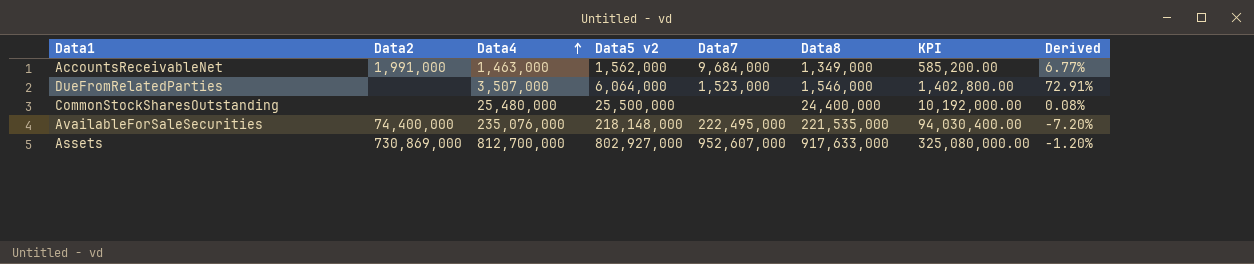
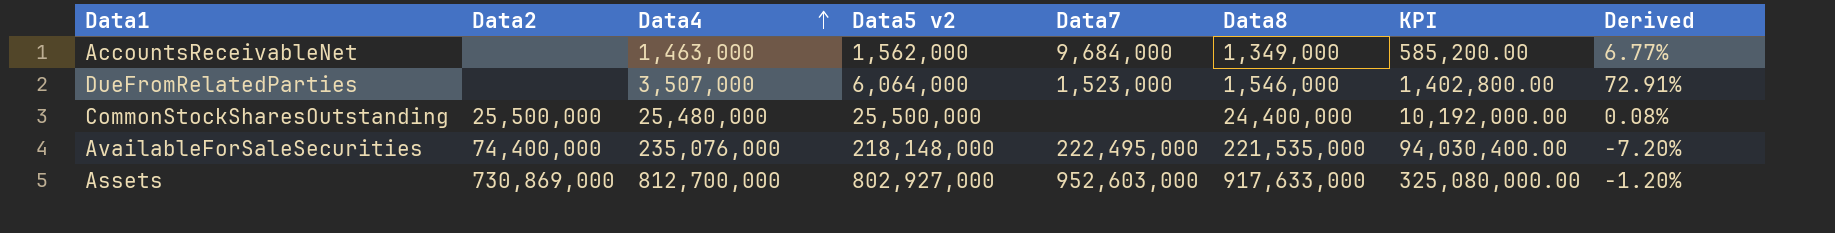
AccountsReceivableNet | Data2: 1,991,000 -> none
CommonStockSharesOutstanding | Data2: none -> 25,500,000
Assets | Data7: 952,607,000 -> 952,603,000

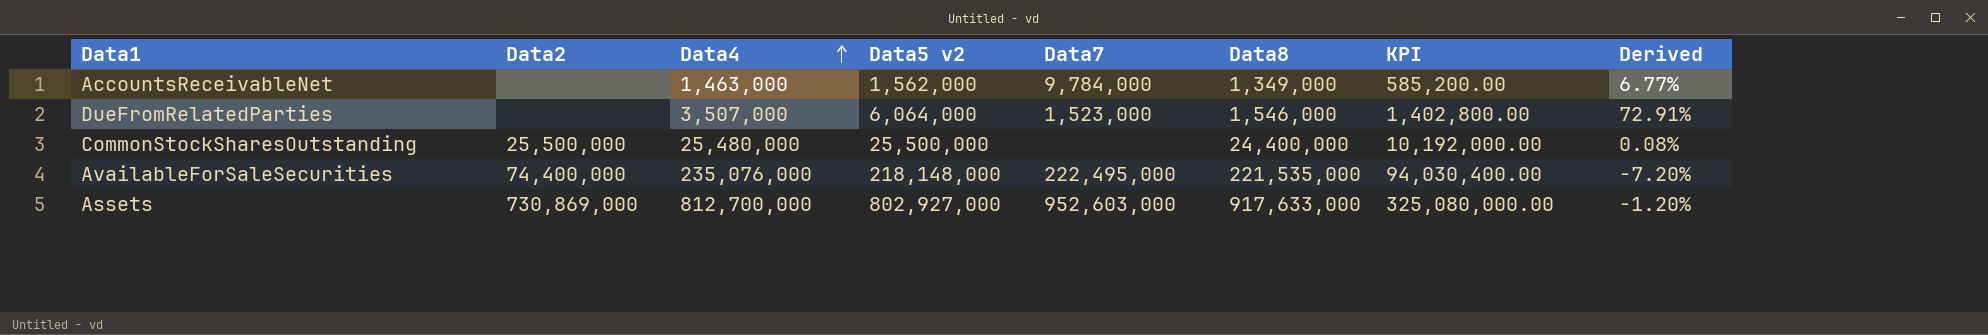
AccountsReceivableNet | Data7: 9,684,000 -> 9,784,000

